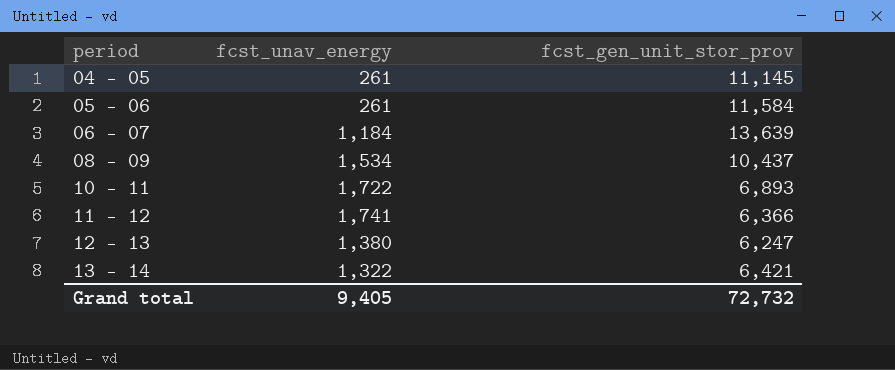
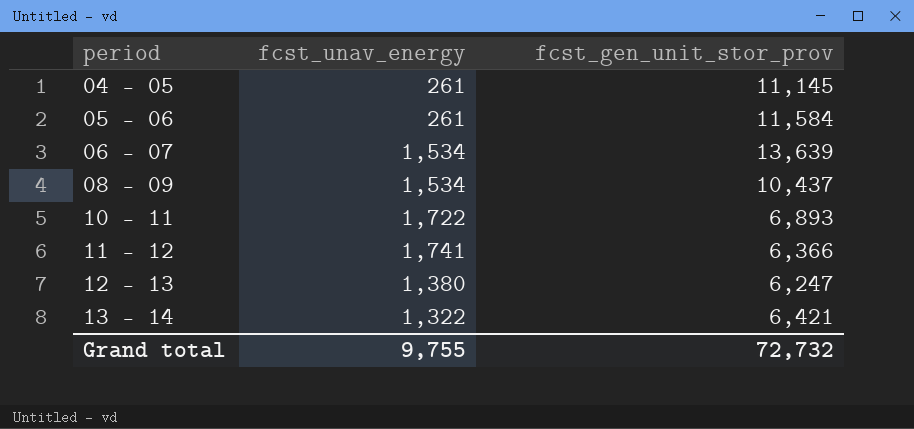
06 - 07 | fcst_unav_energy: 1,184 -> 1,534
Grand total | fcst_unav_energy: 9,405 -> 9,755

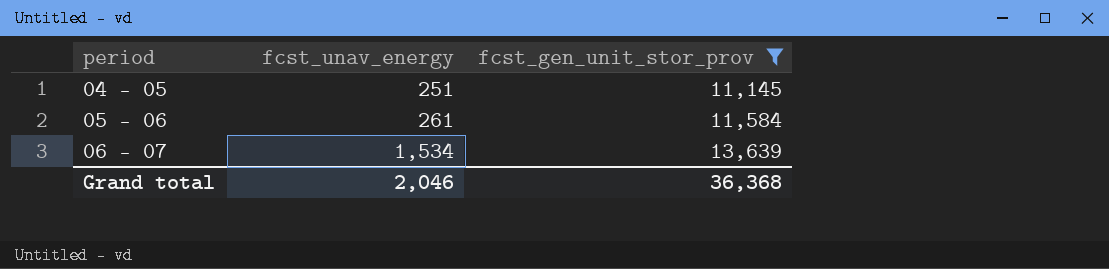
filter: none -> fcst_gen_unit_stor_prov >= 11,145
04 - 05 | fcst_unav_energy: 261 -> 251
Grand total | fcst_unav_energy: 9,755 -> 2,046
Grand total | fcst_gen_unit_stor_prov: 72,732 -> 36,368

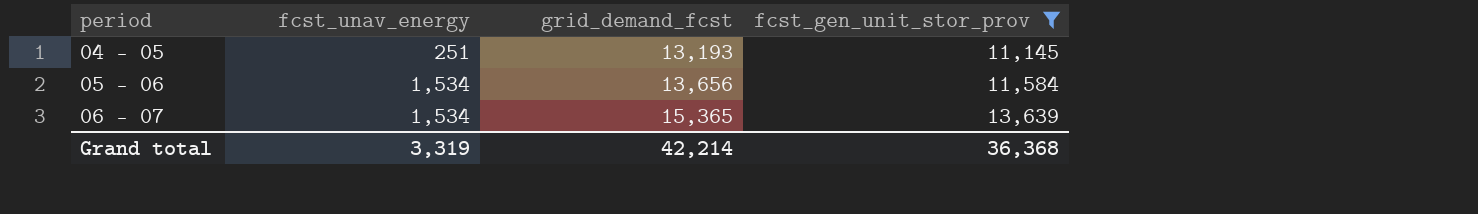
column grid_demand_fcst | position: none -> 3
05 - 06 | fcst_unav_energy: 261 -> 1,534
Grand total | fcst_unav_energy: 2,046 -> 3,319

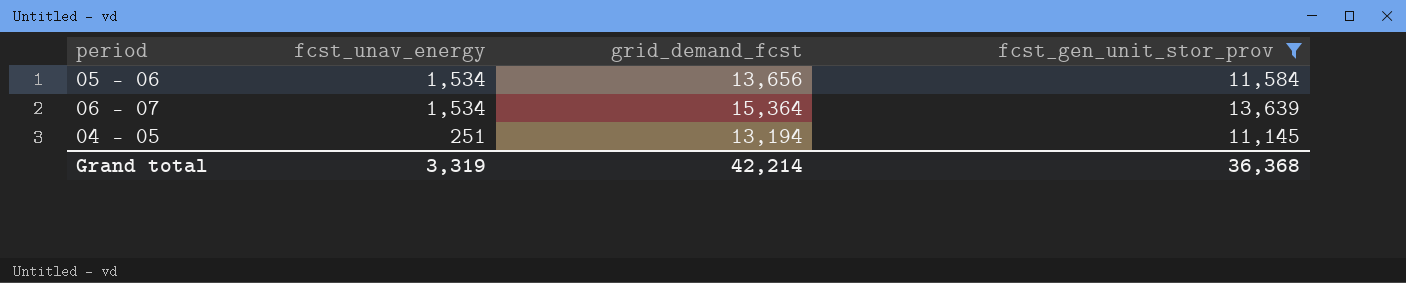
row order: period ascending -> fcst_unav_energy descending
06 - 07 | grid_demand_fcst: 15,365 -> 15,364
04 - 05 | grid_demand_fcst: 13,193 -> 13,194

